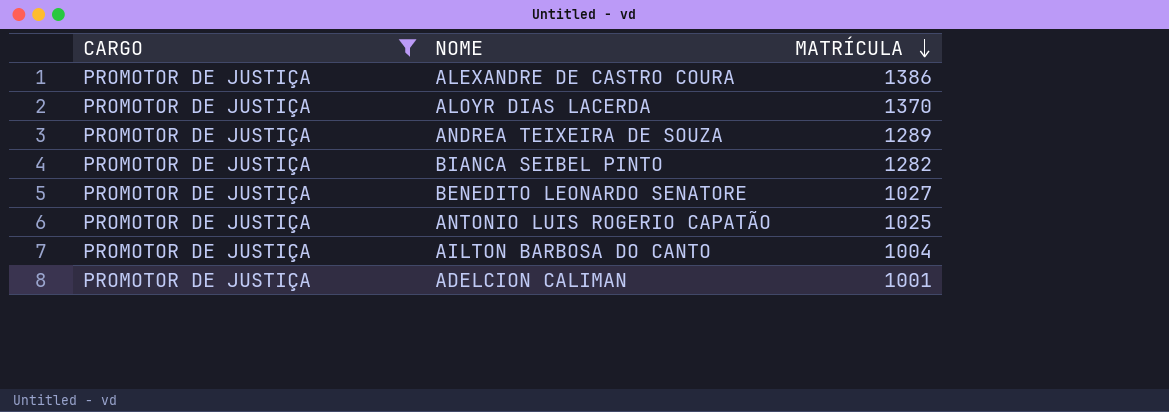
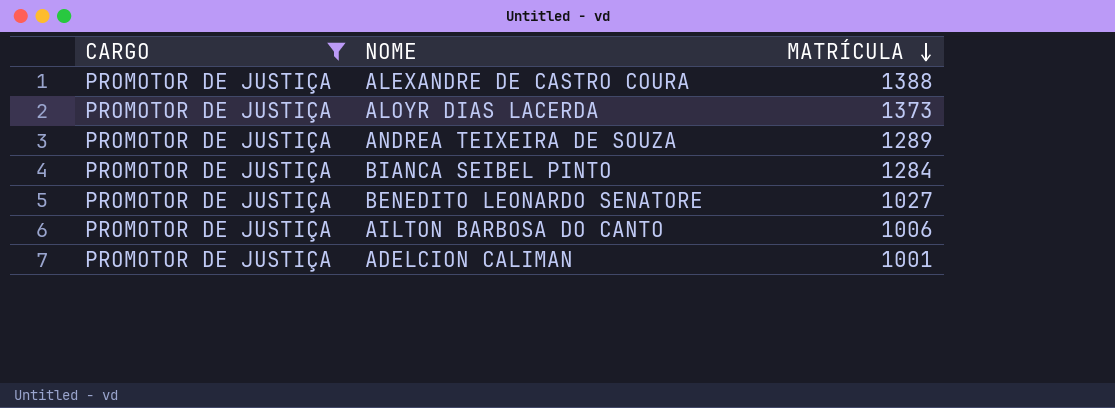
row ANTONIO LUIS ROGERIO CAPATÃO: PROMOTOR DE JUSTIÇA | 1025 -> none
ALEXANDRE DE CASTRO COURA | MATRÍCULA: 1386 -> 1388
ALOYR DIAS LACERDA | MATRÍCULA: 1370 -> 1373
BIANCA SEIBEL PINTO | MATRÍCULA: 1282 -> 1284
AILTON BARBOSA DO CANTO | MATRÍCULA: 1004 -> 1006

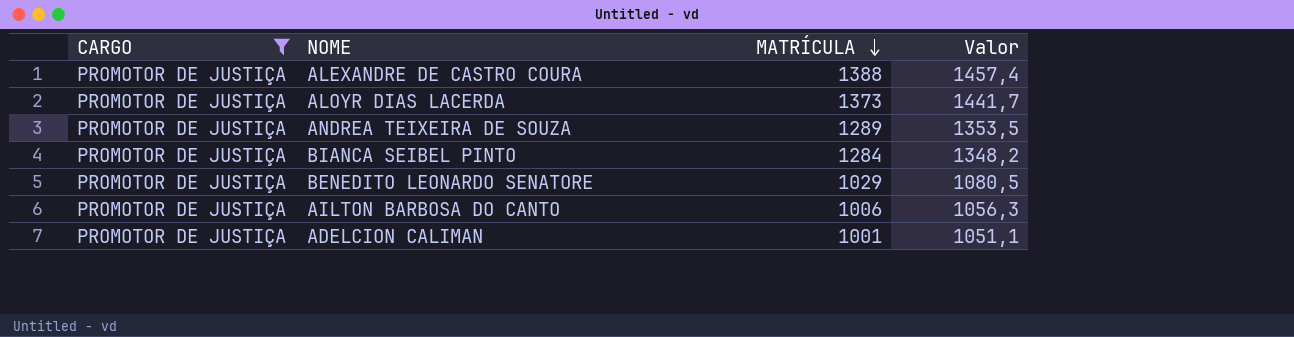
column Valor | formula: none -> [MATRÍCULA] * 1,05
BENEDITO LEONARDO SENATORE | MATRÍCULA: 1027 -> 1029

